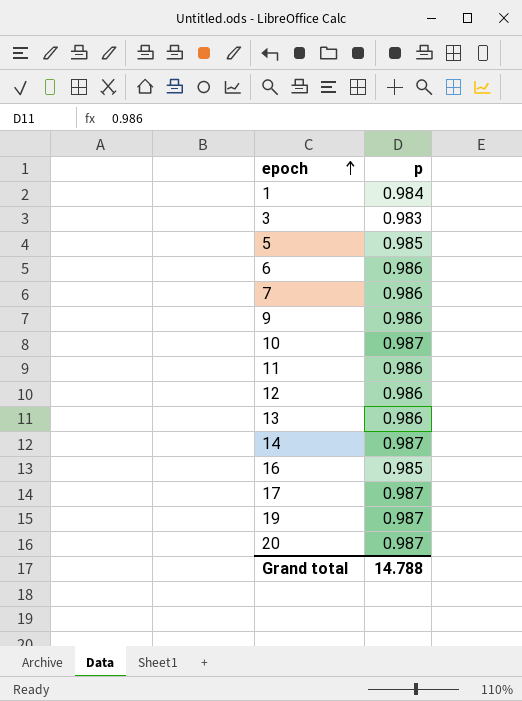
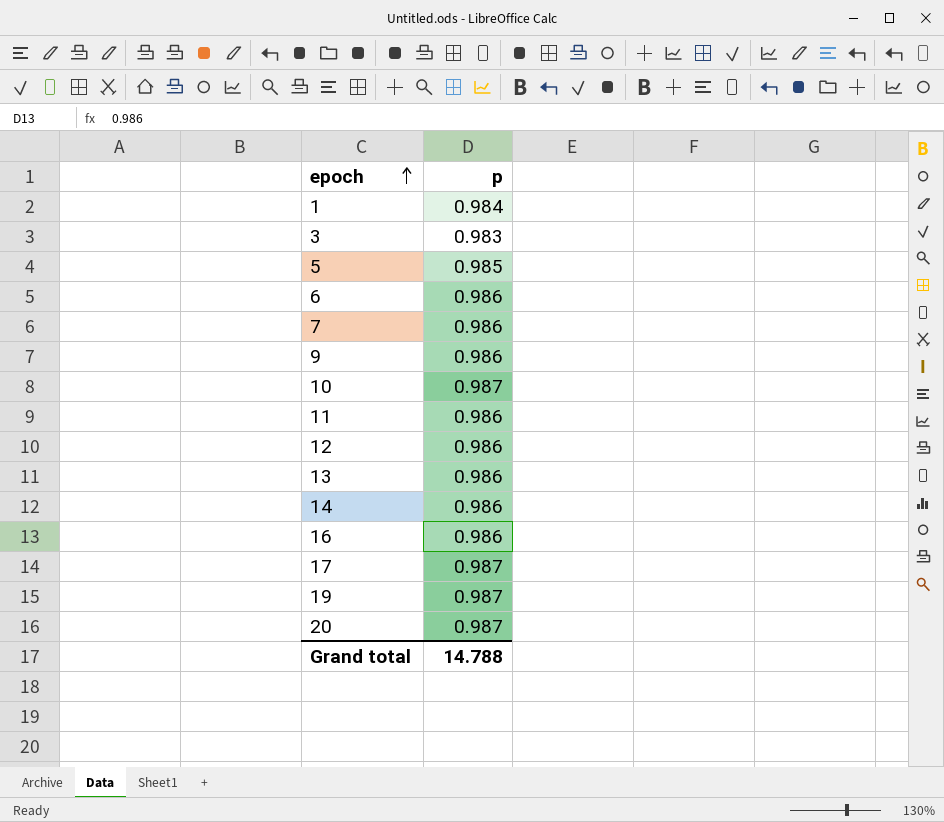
14 | p: 0.987 -> 0.986
16 | p: 0.985 -> 0.986

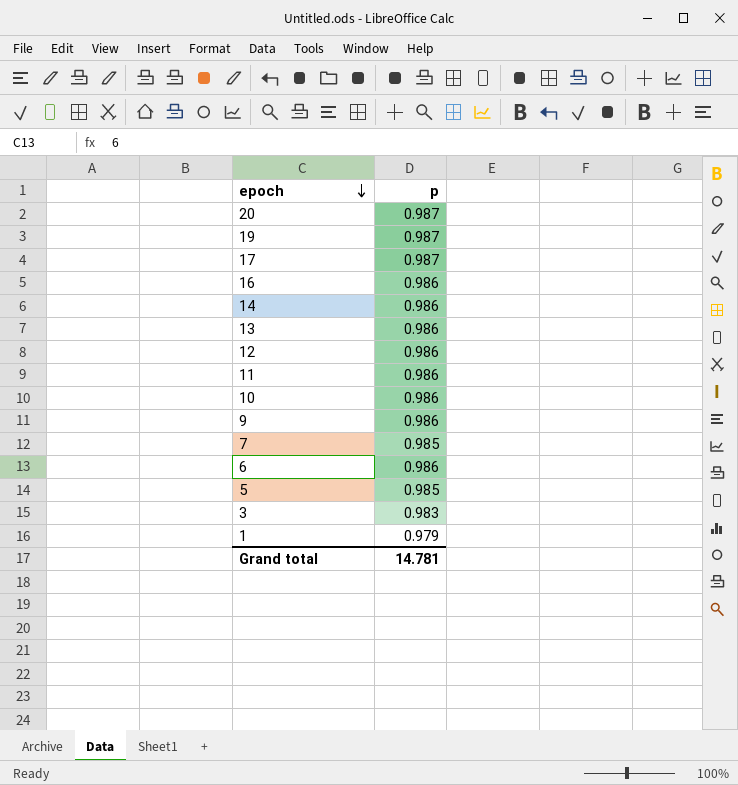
row order: epoch ascending -> epoch descending
10 | p: 0.987 -> 0.986
7 | p: 0.986 -> 0.985
1 | p: 0.984 -> 0.979
Grand total | p: 14.788 -> 14.781

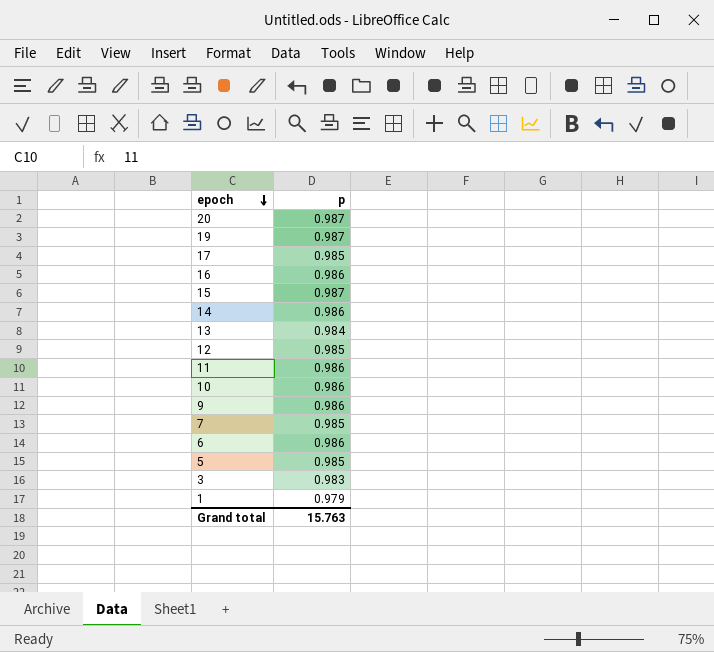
17 | p: 0.987 -> 0.985
row 15: none -> 0.987
13 | p: 0.986 -> 0.984
12 | p: 0.986 -> 0.985
Grand total | p: 14.781 -> 15.763

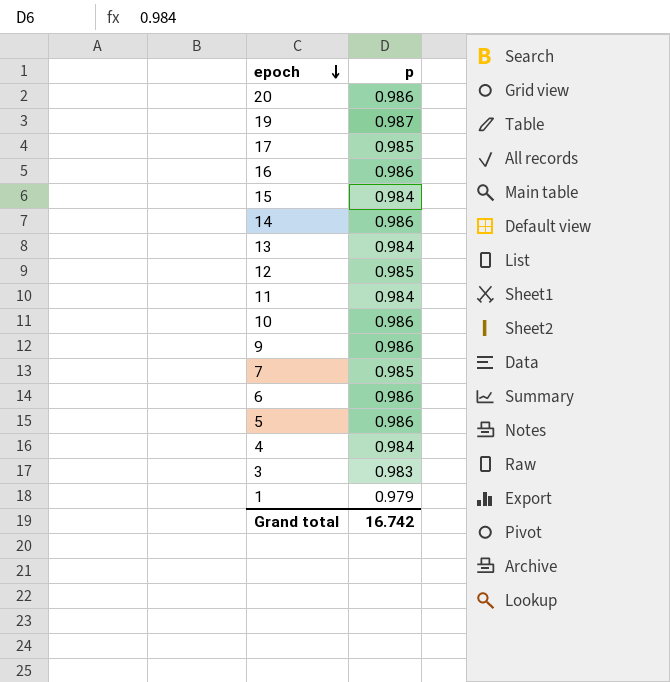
20 | p: 0.987 -> 0.986
15 | p: 0.987 -> 0.984
11 | p: 0.986 -> 0.984
5 | p: 0.985 -> 0.986
row 4: none -> 0.984
Grand total | p: 15.763 -> 16.742

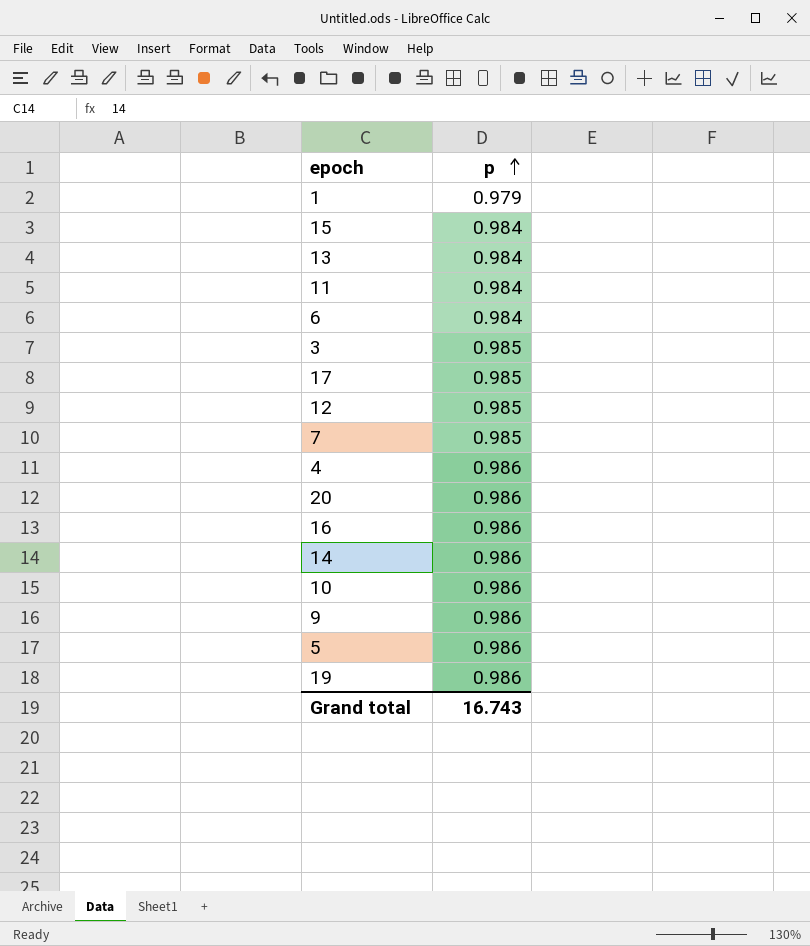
row order: epoch descending -> p ascending
6 | p: 0.986 -> 0.984
3 | p: 0.983 -> 0.985
4 | p: 0.984 -> 0.986
19 | p: 0.987 -> 0.986
Grand total | p: 16.742 -> 16.743

